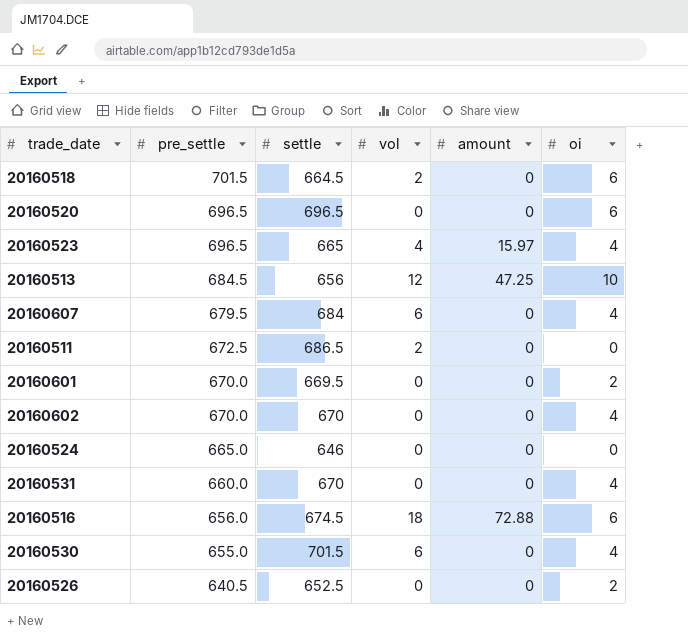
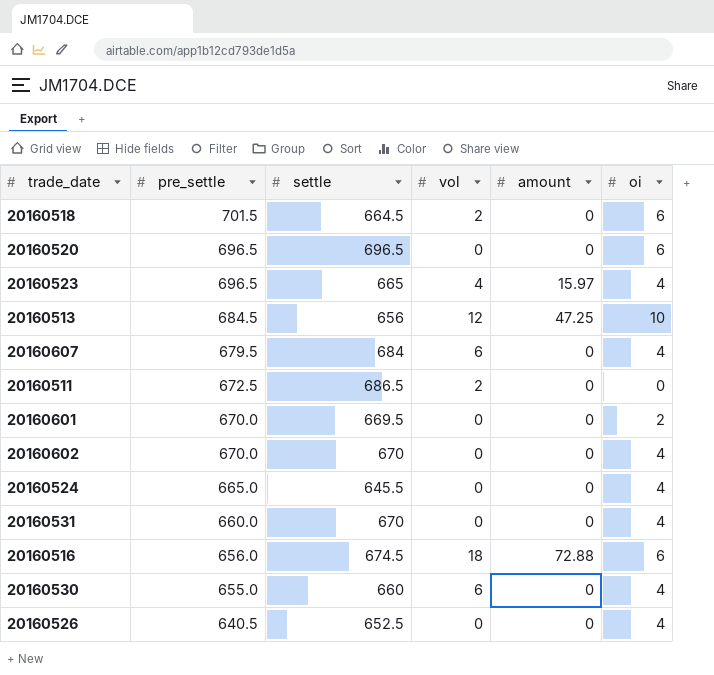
20160524 | settle: 646 -> 645.5
20160524 | oi: 0 -> 4
20160530 | settle: 701.5 -> 660
20160526 | oi: 2 -> 4

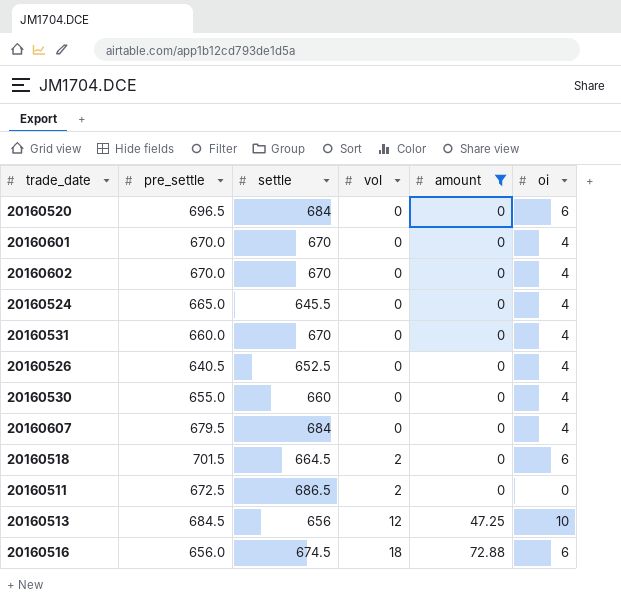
filter: none -> amount != 15.97
row order: pre_settle descending -> vol ascending
20160520 | settle: 696.5 -> 684
20160601 | settle: 669.5 -> 670
20160601 | oi: 2 -> 4
20160530 | vol: 6 -> 0
20160607 | vol: 6 -> 0

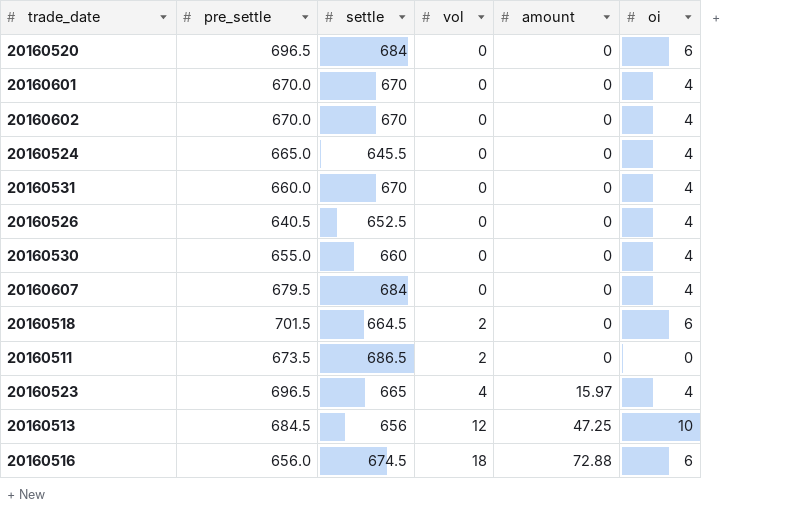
filter: amount != 15.97 -> none
20160511 | pre_settle: 672.5 -> 673.5

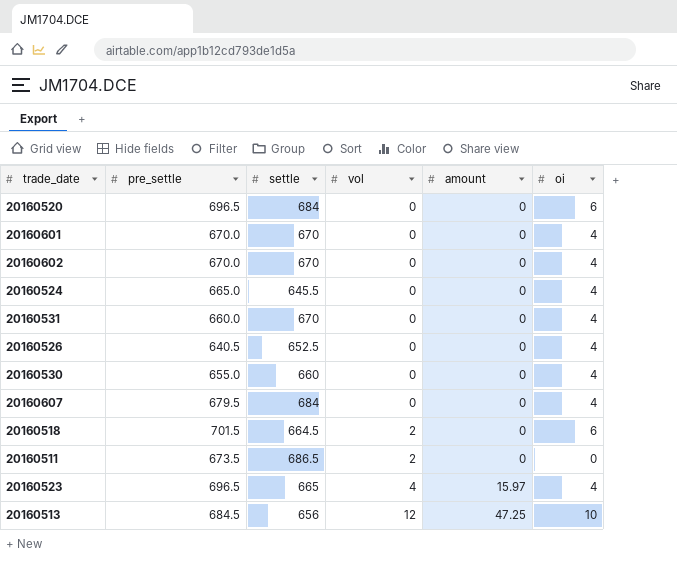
row 20160516: 656.0 | 674.5 | 18 | 72.88 | 6 -> none

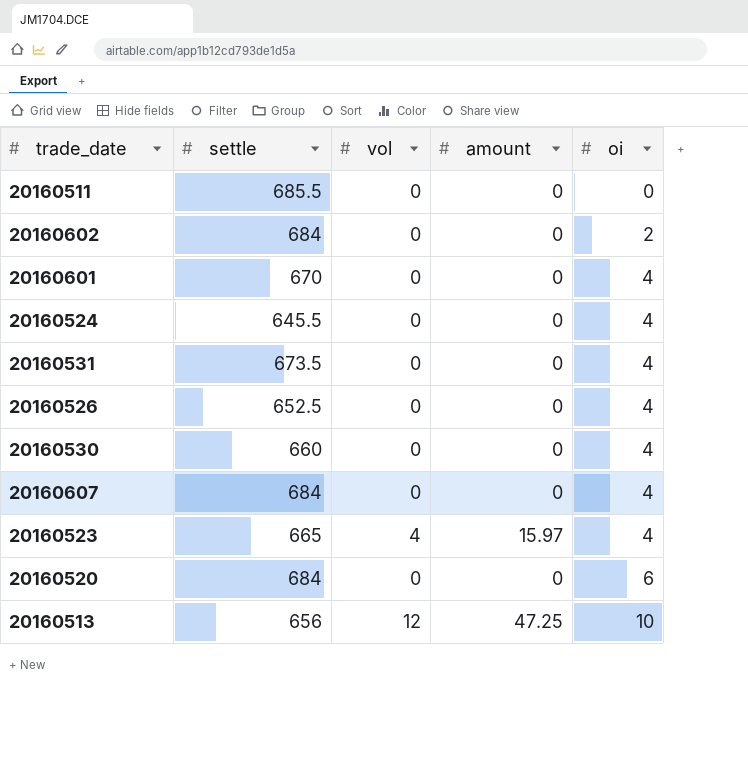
row order: vol ascending -> oi ascending
column pre_settle | position: 2 -> none
row 20160518: 701.5 | 664.5 | 2 | 0 | 6 -> none
20160511 | settle: 686.5 -> 685.5
20160511 | vol: 2 -> 0
20160602 | settle: 670 -> 684
20160602 | oi: 4 -> 2
20160531 | settle: 670 -> 673.5

